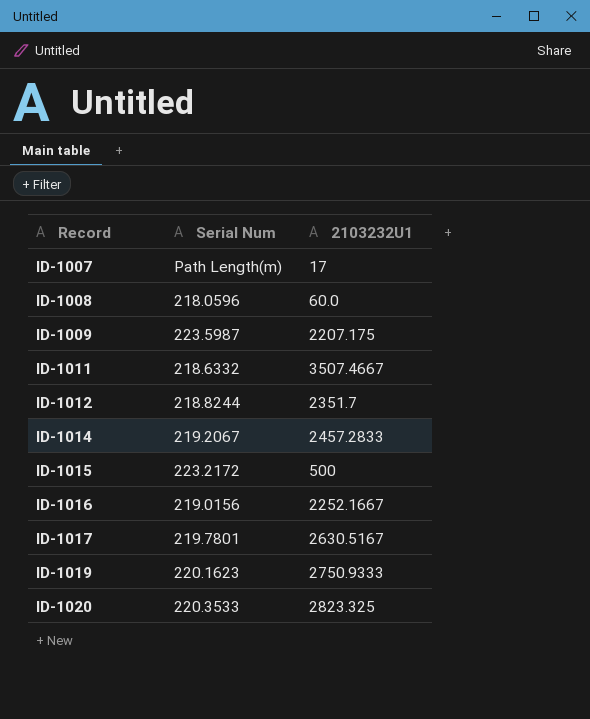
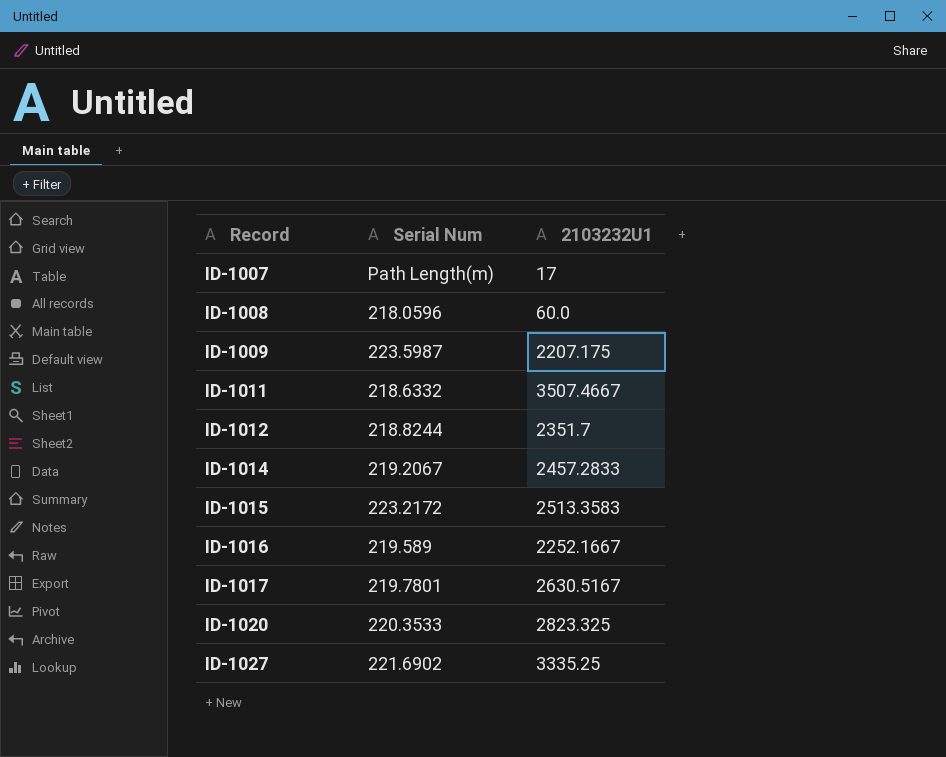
row ID-1019: 220.1623 | 2750.9333 -> none
ID-1015 | 2103232U1: 500 -> 2513.3583
ID-1016 | Serial Num: 219.0156 -> 219.589
row ID-1027: none -> 221.6902 | 3335.25

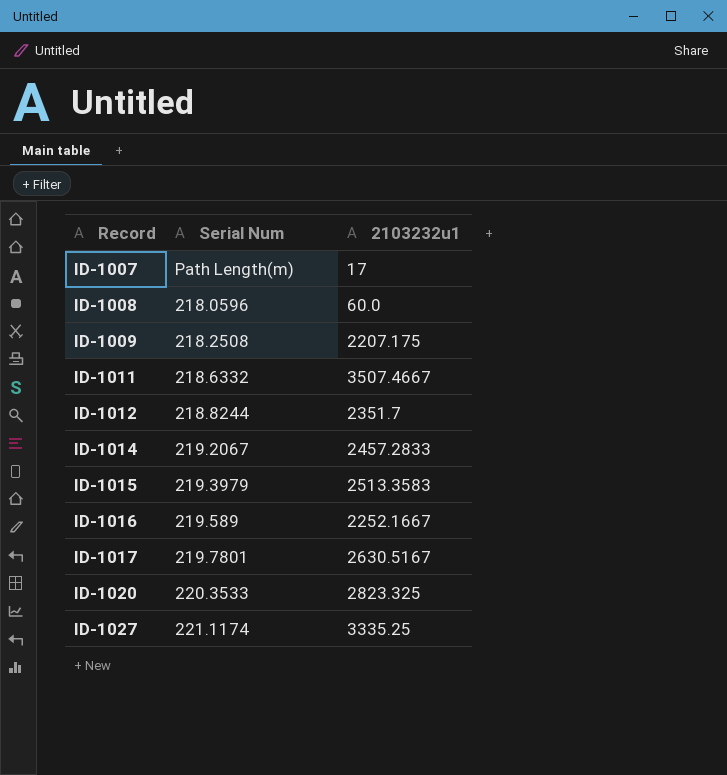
column name: 2103232U1 -> 2103232u1
ID-1009 | Serial Num: 223.5987 -> 218.2508
ID-1015 | Serial Num: 223.2172 -> 219.3979
ID-1027 | Serial Num: 221.6902 -> 221.1174

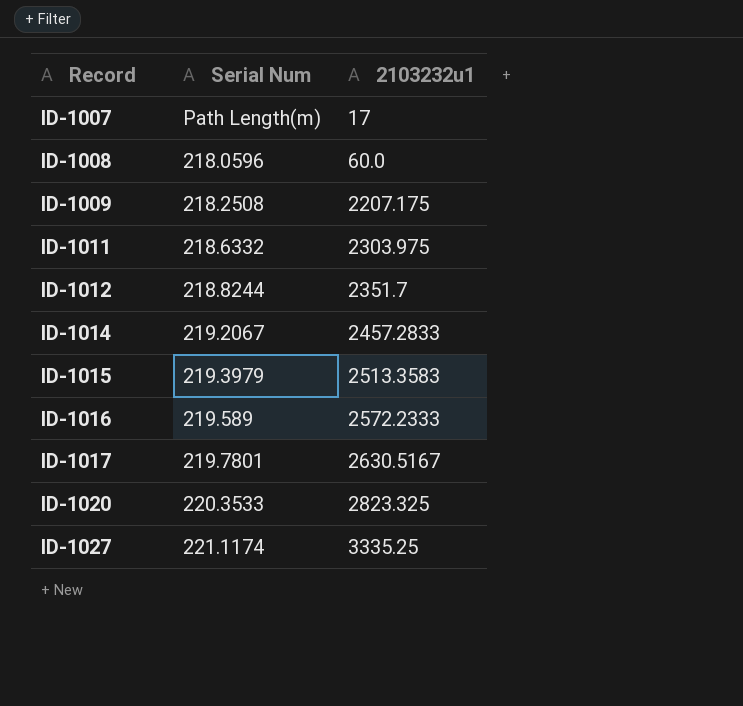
ID-1011 | 2103232u1: 3507.4667 -> 2303.975
ID-1016 | 2103232u1: 2252.1667 -> 2572.2333

